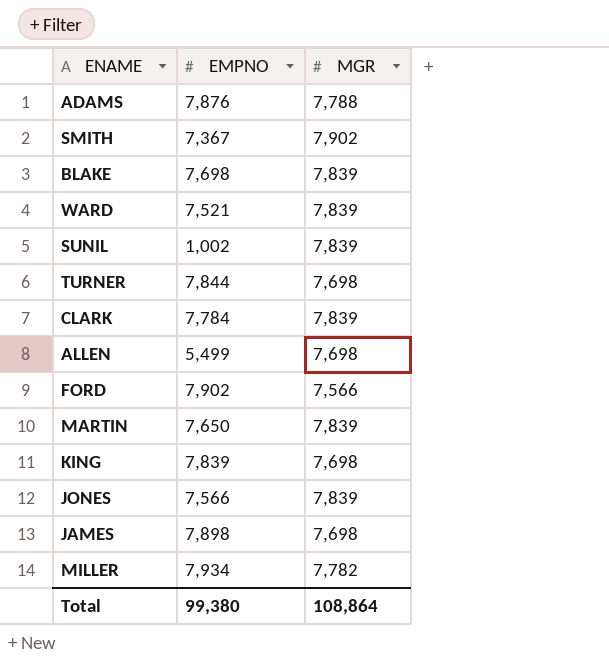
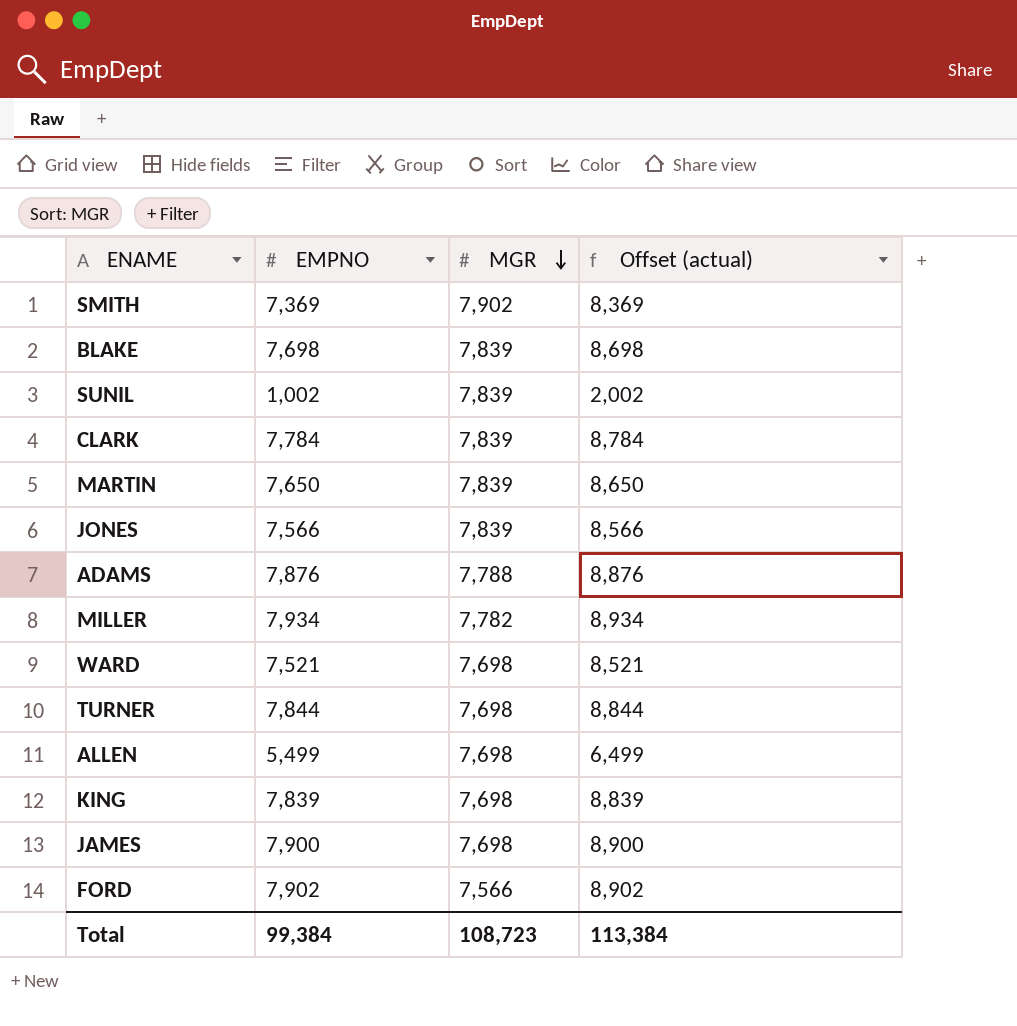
row order: none -> MGR descending
column Offset (actual) | formula: none -> [EMPNO] + 1000
SMITH | EMPNO: 7,367 -> 7,369
WARD | MGR: 7,839 -> 7,698
JAMES | EMPNO: 7,898 -> 7,900
Total | EMPNO: 99,380 -> 99,384
Total | MGR: 108,864 -> 108,723

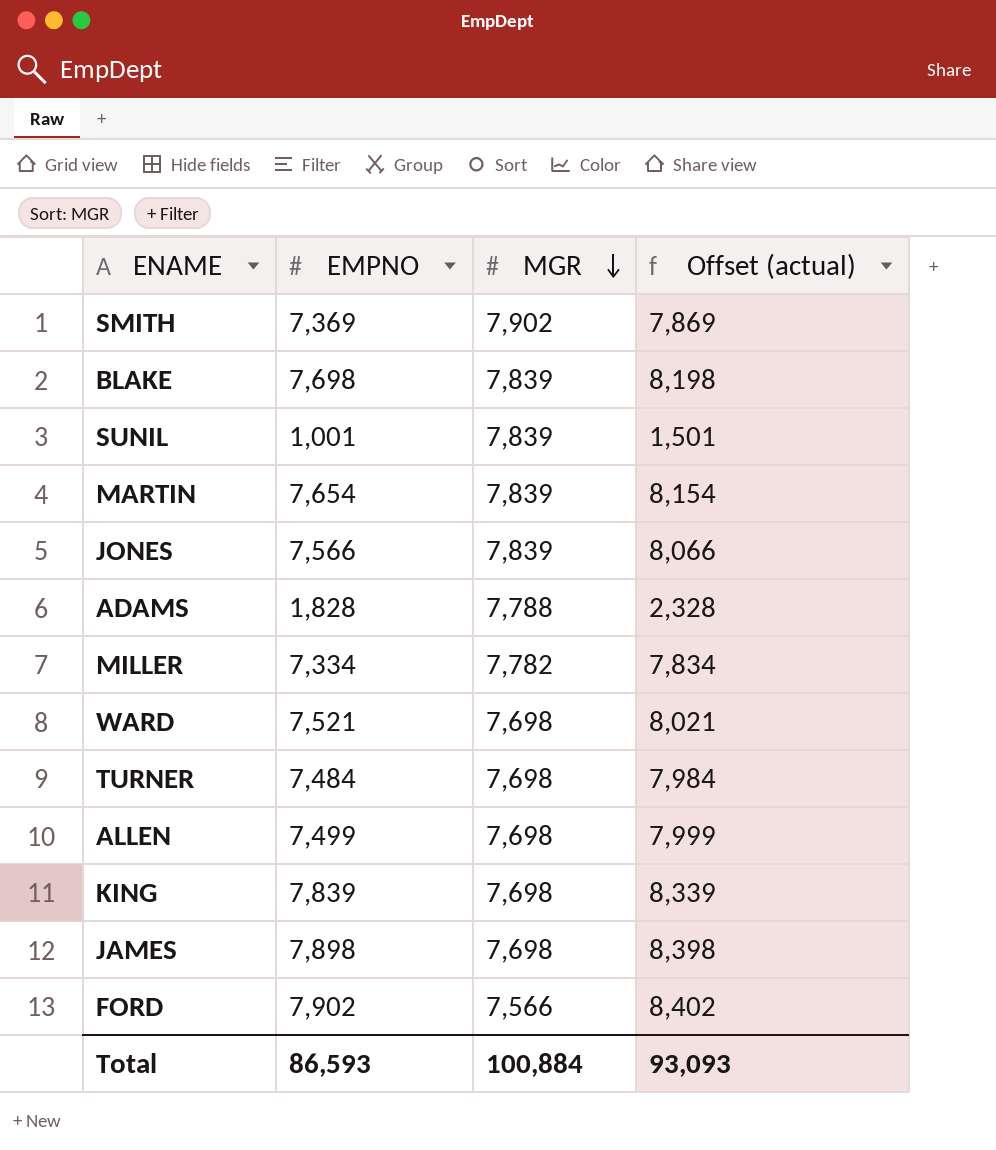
column Offset (actual) | formula: [EMPNO] + 1000 -> [EMPNO] + 500
row CLARK: 7,784 | 7,839 | 8,784 -> none
SUNIL | EMPNO: 1,002 -> 1,001
MARTIN | EMPNO: 7,650 -> 7,654
ADAMS | EMPNO: 7,876 -> 1,828
MILLER | EMPNO: 7,934 -> 7,334
TURNER | EMPNO: 7,844 -> 7,484
ALLEN | EMPNO: 5,499 -> 7,499
JAMES | EMPNO: 7,900 -> 7,898
Total | EMPNO: 99,384 -> 86,593
Total | MGR: 108,723 -> 100,884
Total | Offset (actual): 113,384 -> 93,093

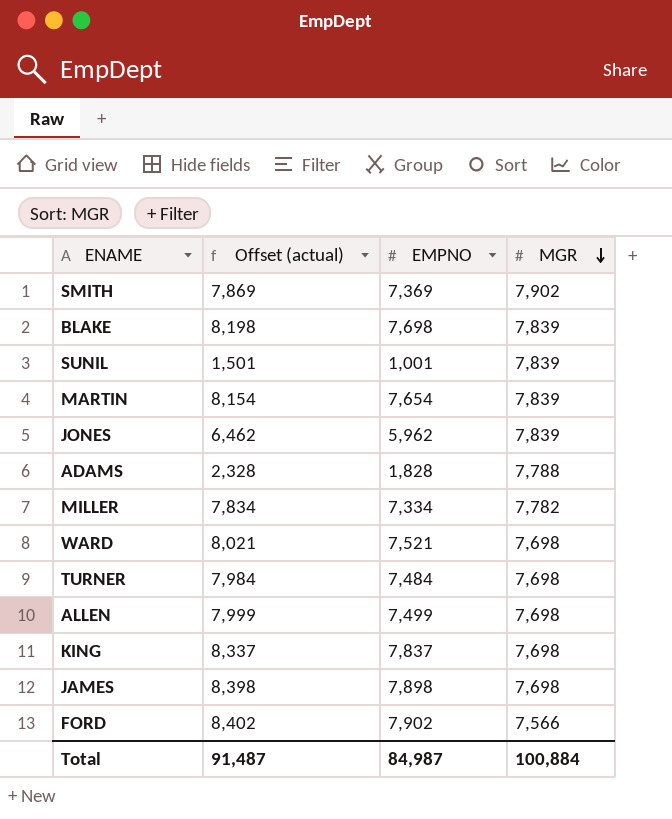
column Offset (actual) | position: 4 -> 2
JONES | Offset (actual): 8,066 -> 6,462
JONES | EMPNO: 7,566 -> 5,962
KING | Offset (actual): 8,339 -> 8,337
KING | EMPNO: 7,839 -> 7,837
Total | Offset (actual): 93,093 -> 91,487
Total | EMPNO: 86,593 -> 84,987

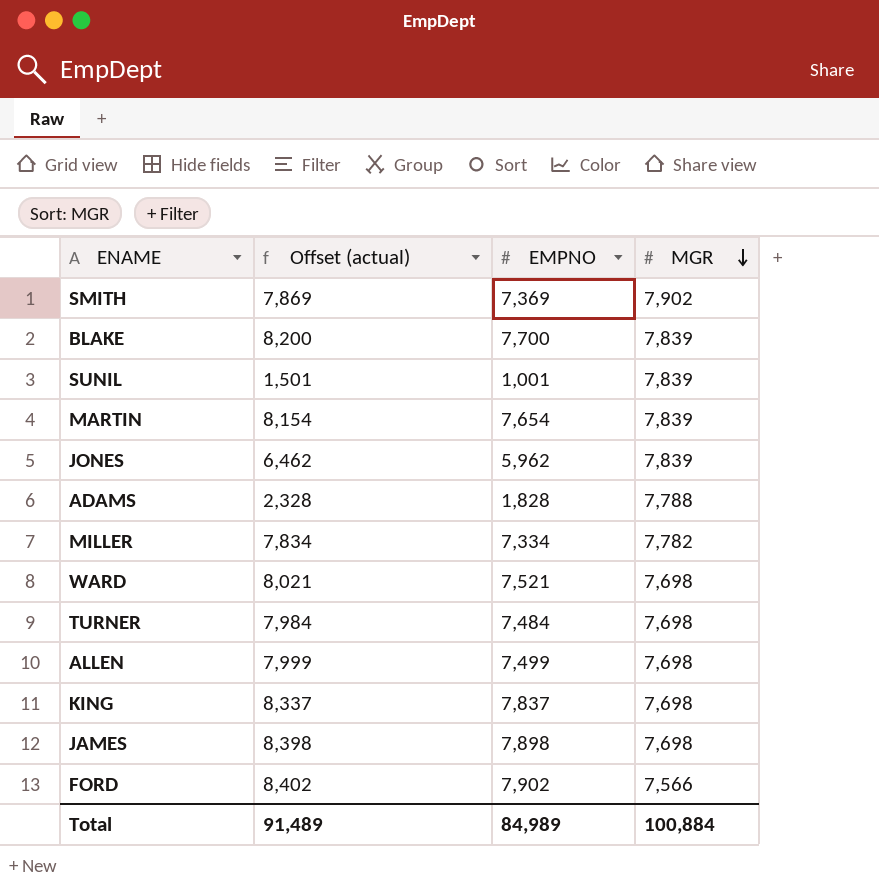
BLAKE | Offset (actual): 8,198 -> 8,200
BLAKE | EMPNO: 7,698 -> 7,700
Total | Offset (actual): 91,487 -> 91,489
Total | EMPNO: 84,987 -> 84,989

